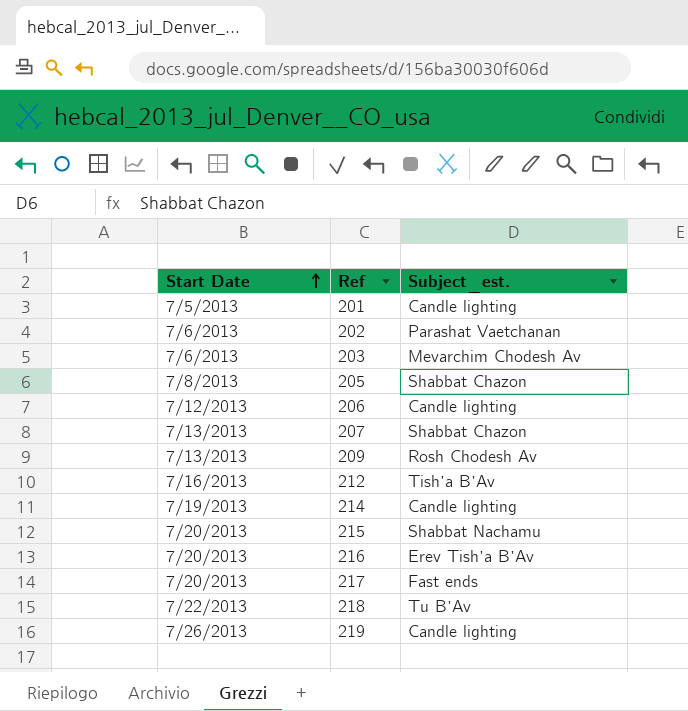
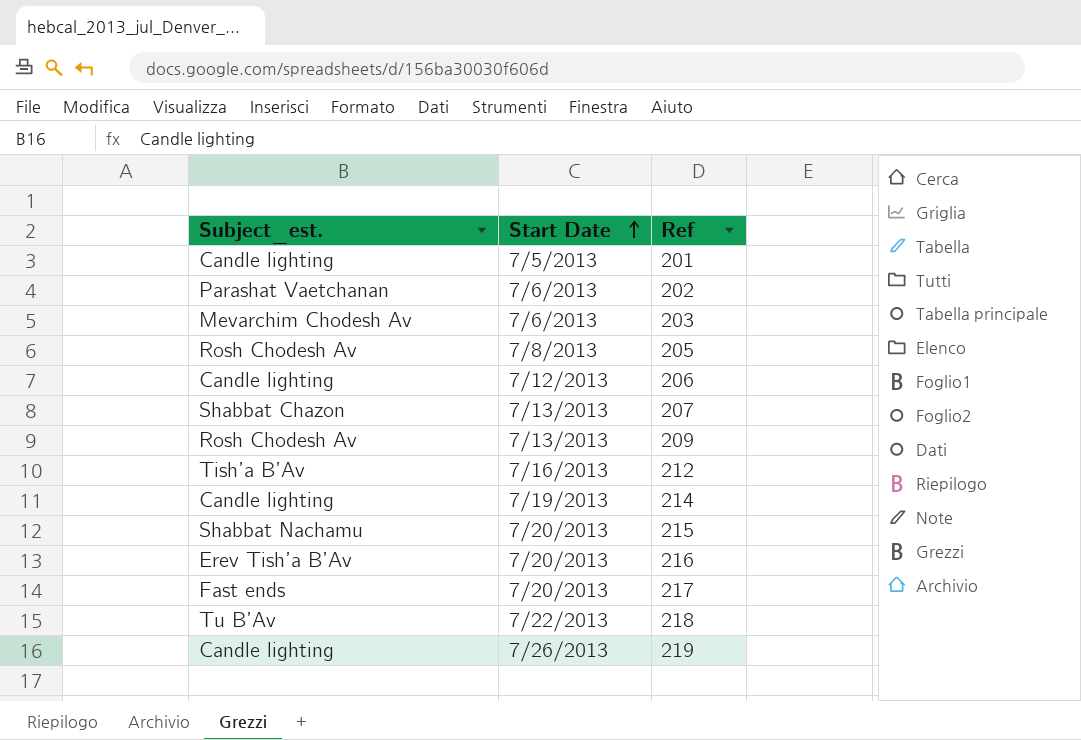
column Subject_est. | position: 3 -> 1
205 | Subject_est.: Shabbat Chazon -> Rosh Chodesh Av

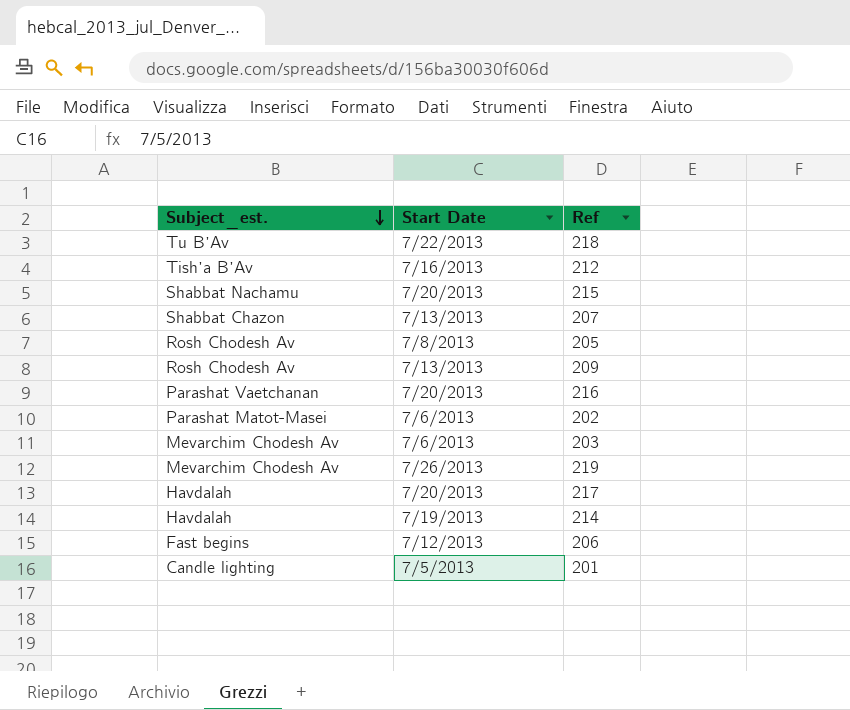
row order: Start Date ascending -> Subject_est. descending
216 | Subject_est.: Erev Tish’a B’Av -> Parashat Vaetchanan
202 | Subject_est.: Parashat Vaetchanan -> Parashat Matot-Masei
219 | Subject_est.: Candle lighting -> Mevarchim Chodesh Av
217 | Subject_est.: Fast ends -> Havdalah
214 | Subject_est.: Candle lighting -> Havdalah
206 | Subject_est.: Candle lighting -> Fast begins

